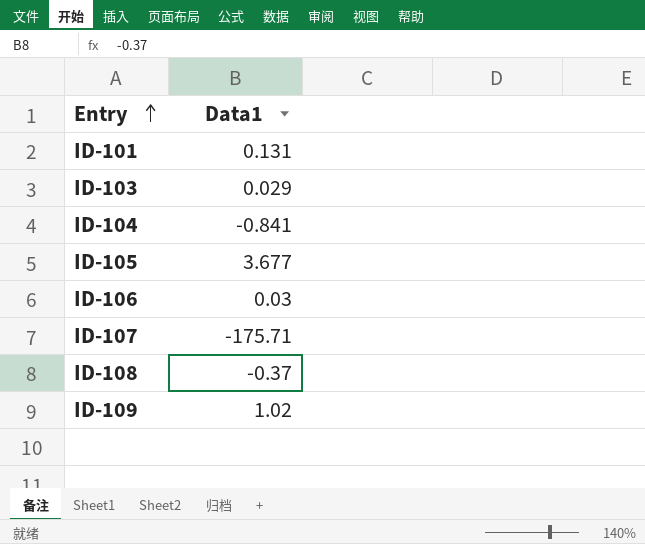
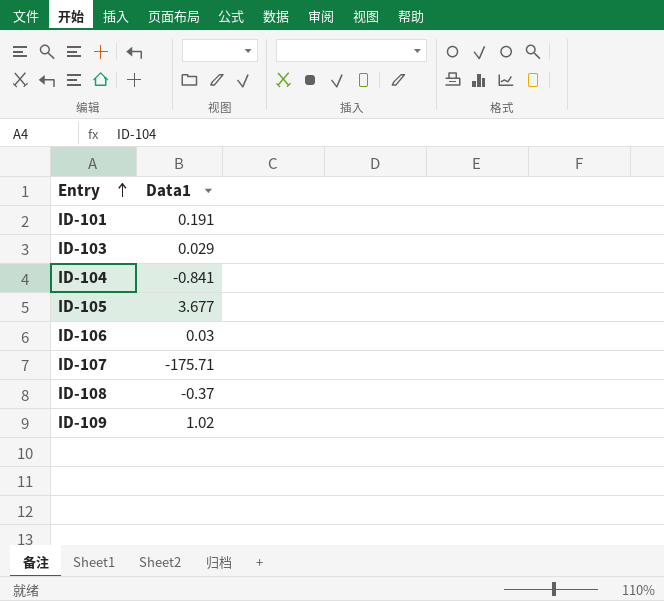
ID-101 | Data1: 0.131 -> 0.191

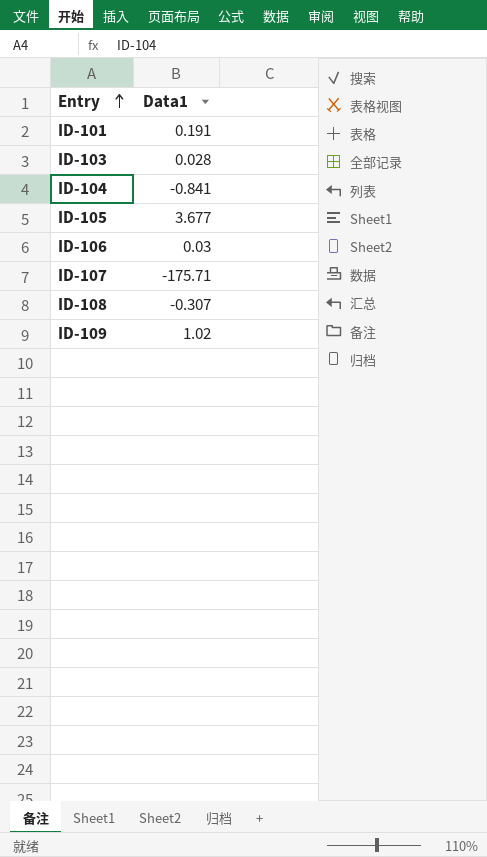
ID-103 | Data1: 0.029 -> 0.028
ID-108 | Data1: -0.37 -> -0.307

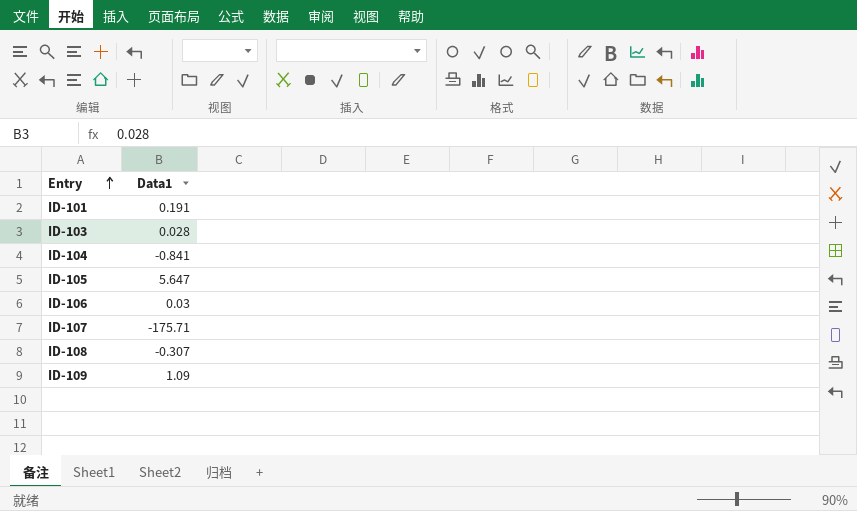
ID-105 | Data1: 3.677 -> 5.647
ID-109 | Data1: 1.02 -> 1.09

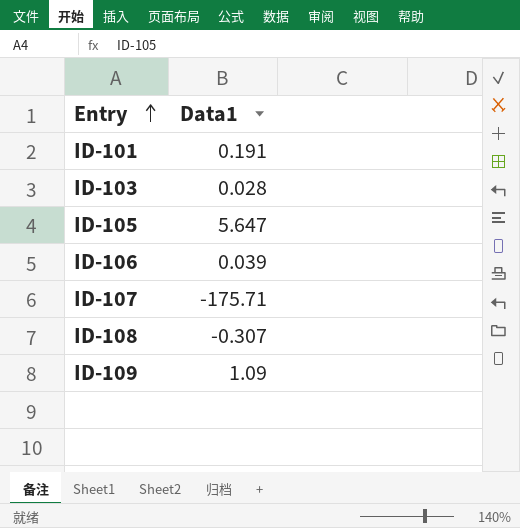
row ID-104: -0.841 -> none
ID-106 | Data1: 0.03 -> 0.039

